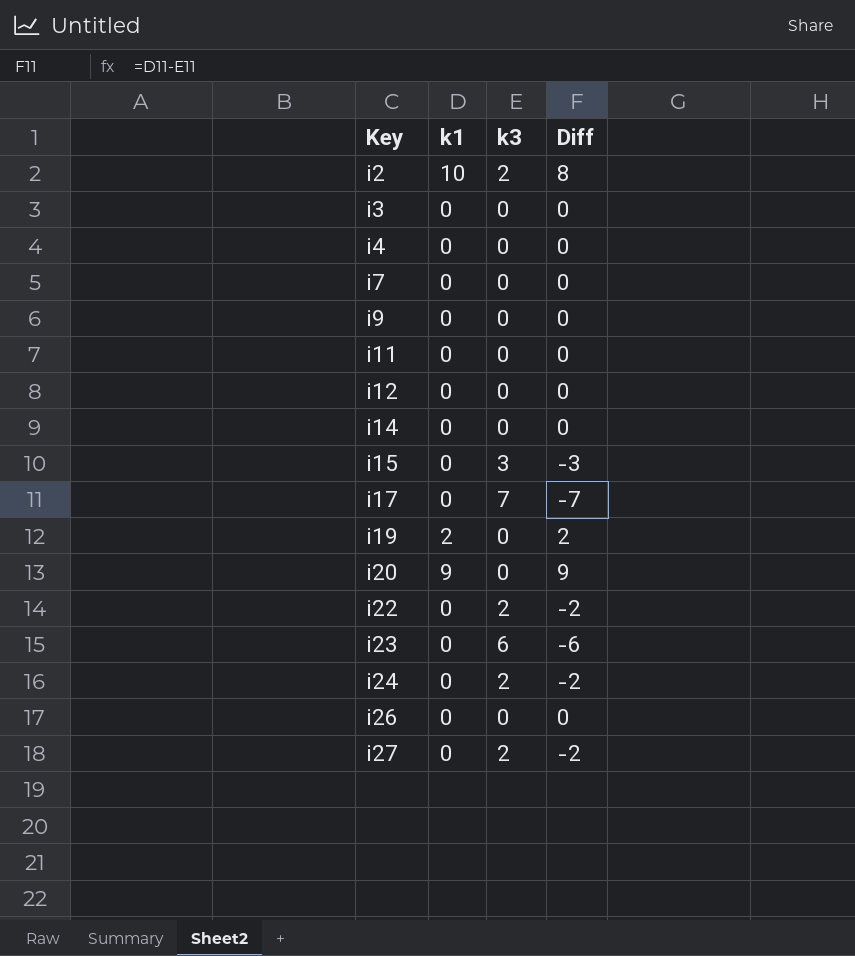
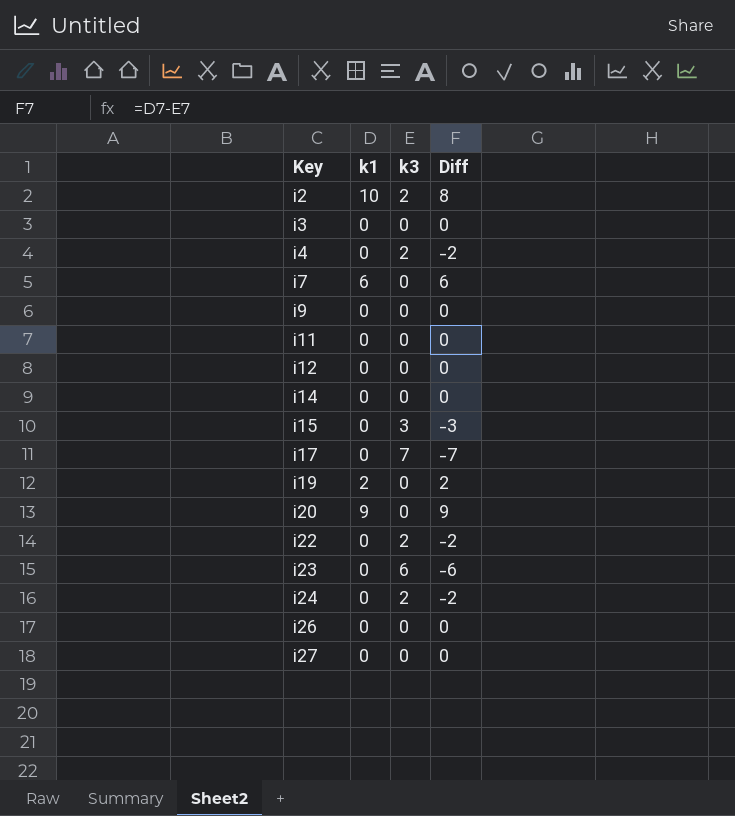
i4 | k3: 0 -> 2
i4 | Diff: 0 -> -2
i7 | k1: 0 -> 6
i7 | Diff: 0 -> 6
i27 | k3: 2 -> 0
i27 | Diff: -2 -> 0

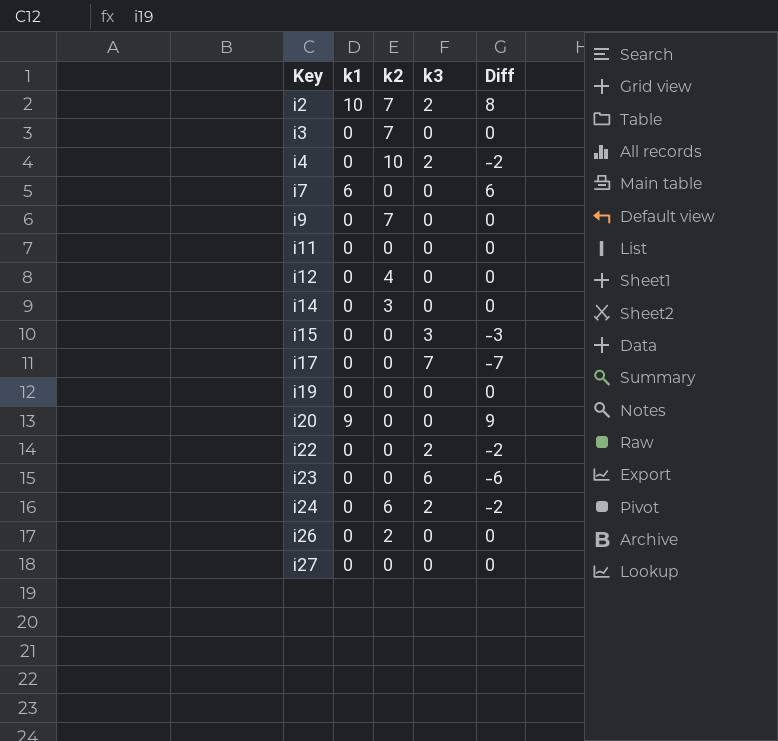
column k2 | position: none -> 3
i19 | k1: 2 -> 0
i19 | Diff: 2 -> 0

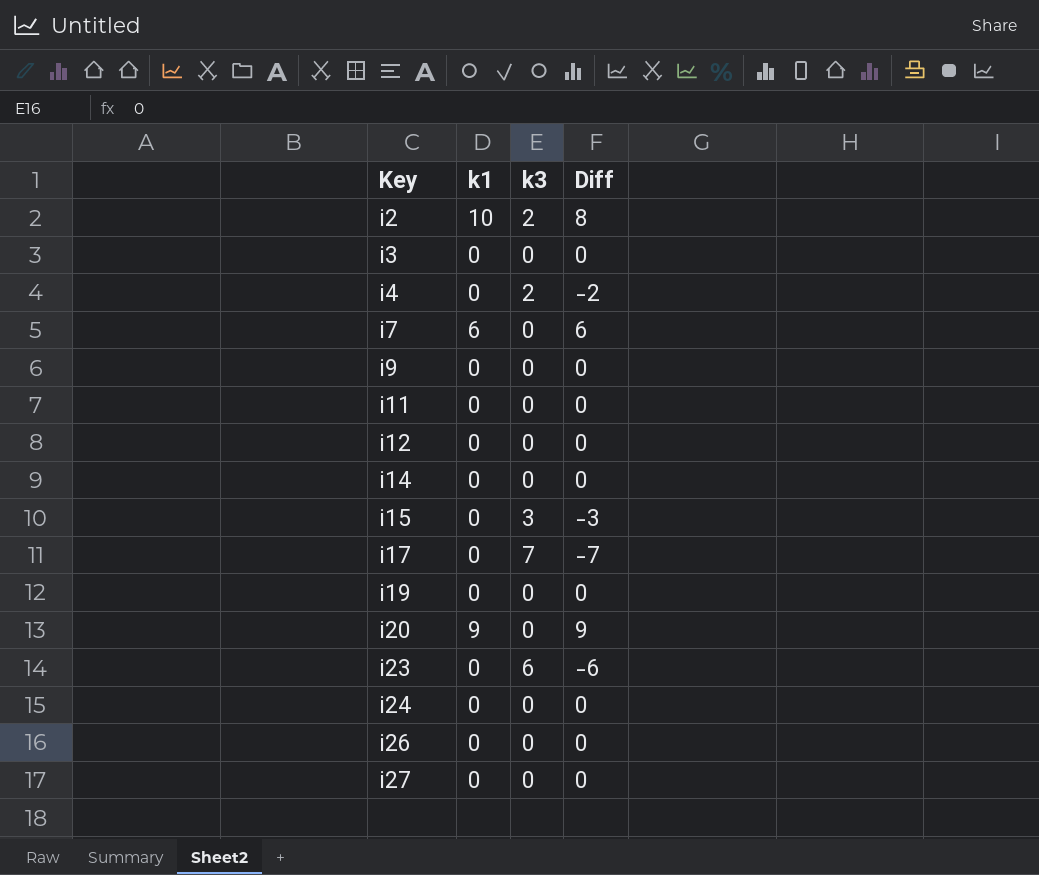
column k2 | position: 3 -> none
row i22: 0 | 0 | 2 | -2 -> none
i24 | k3: 2 -> 0
i24 | Diff: -2 -> 0

